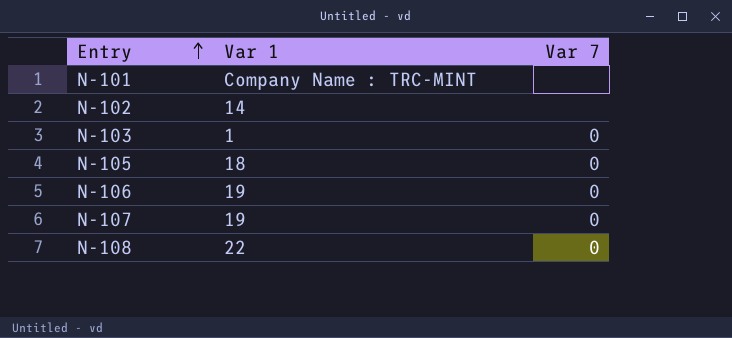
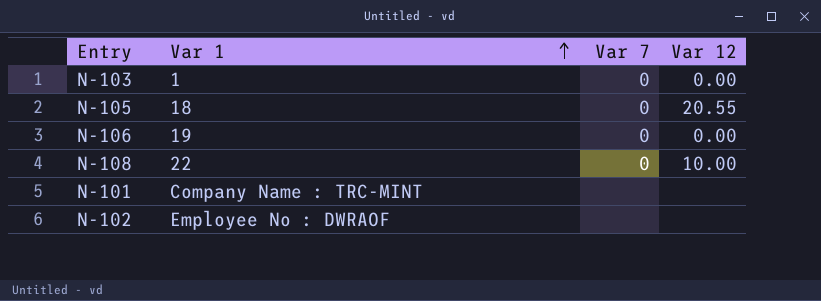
row order: Entry ascending -> Var 1 ascending
column Var 12 | position: none -> 4
row N-107: 19 | 0 -> none
N-102 | Var 1: 14 -> Employee No : DWRAOF

